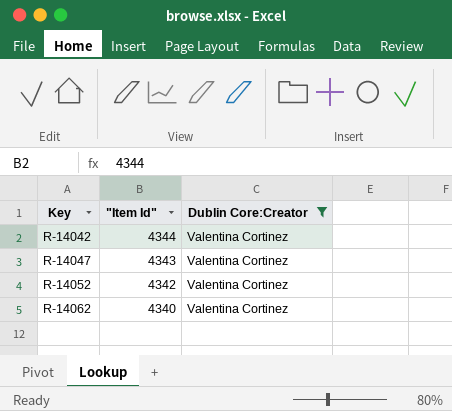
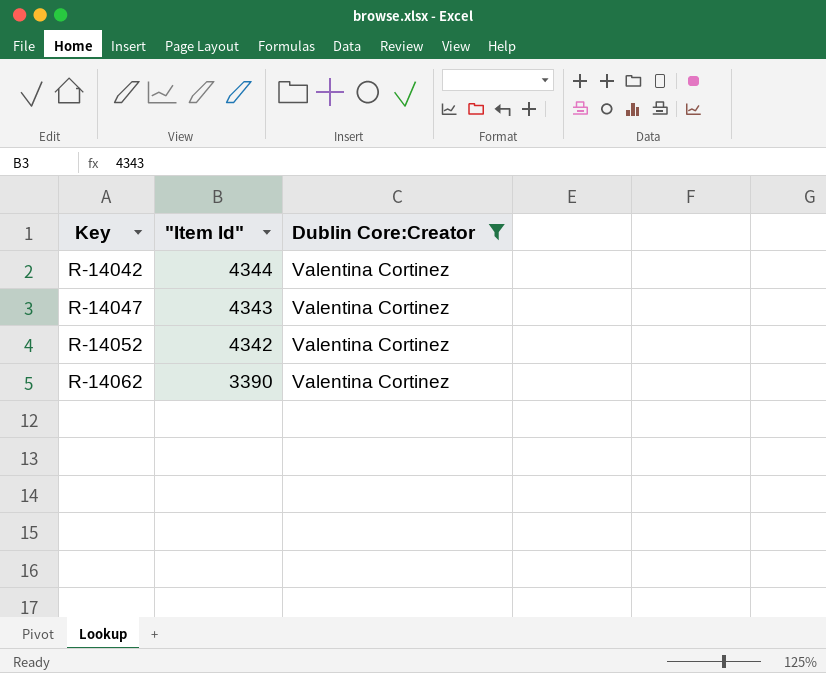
R-14062 | "Item Id": 4340 -> 3390

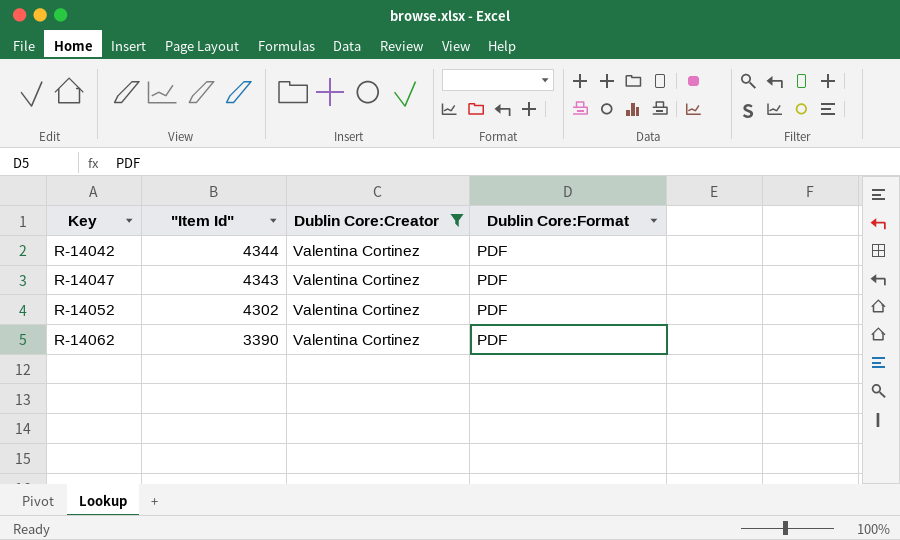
column Dublin Core:Format | position: none -> 4
R-14052 | "Item Id": 4342 -> 4302

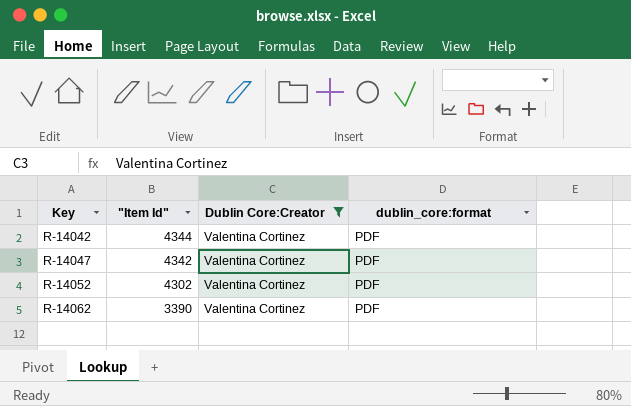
column name: Dublin Core:Format -> dublin_core:format
R-14047 | "Item Id": 4343 -> 4342

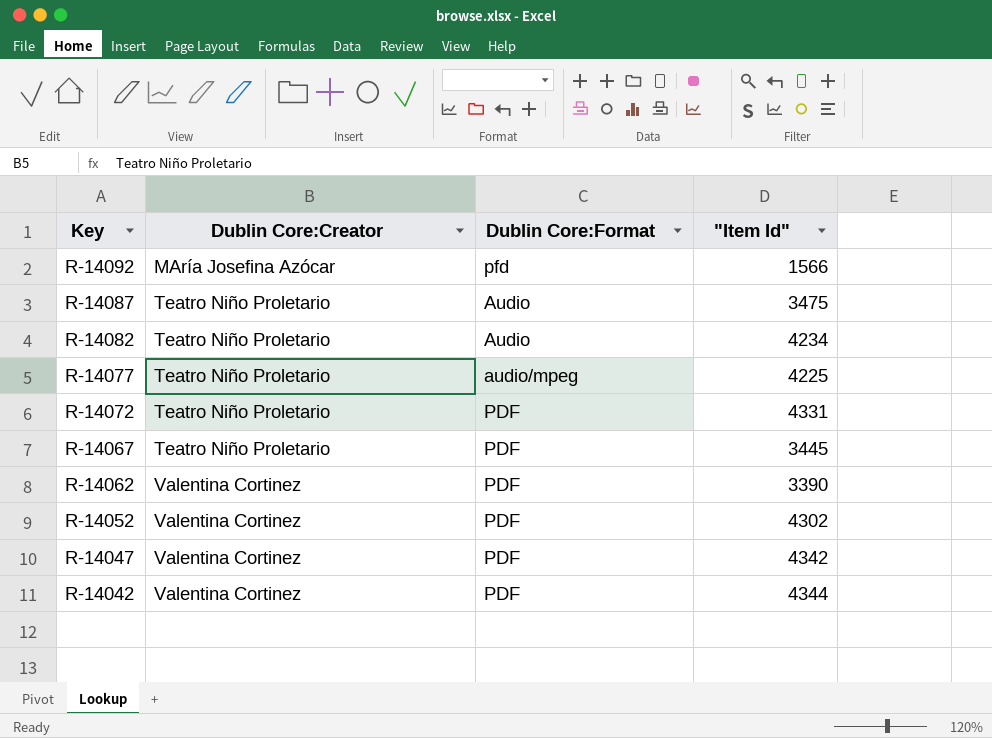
filter: Dublin Core:Creator = Valentina Cortinez -> none
row order: Key ascending -> Key descending
column name: dublin_core:format -> Dublin Core:Format
column "Item Id" | position: 2 -> 4

